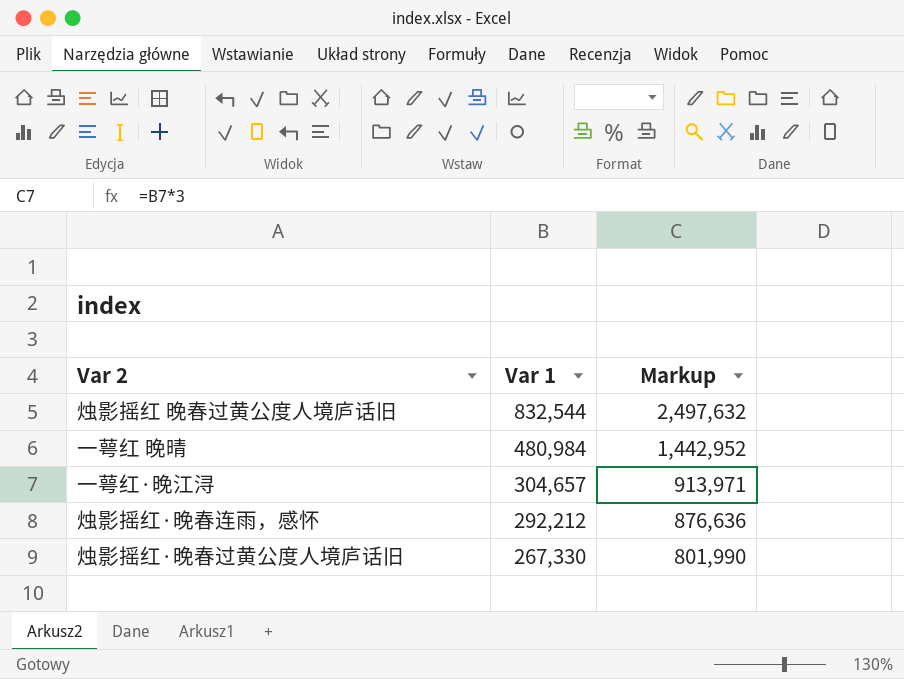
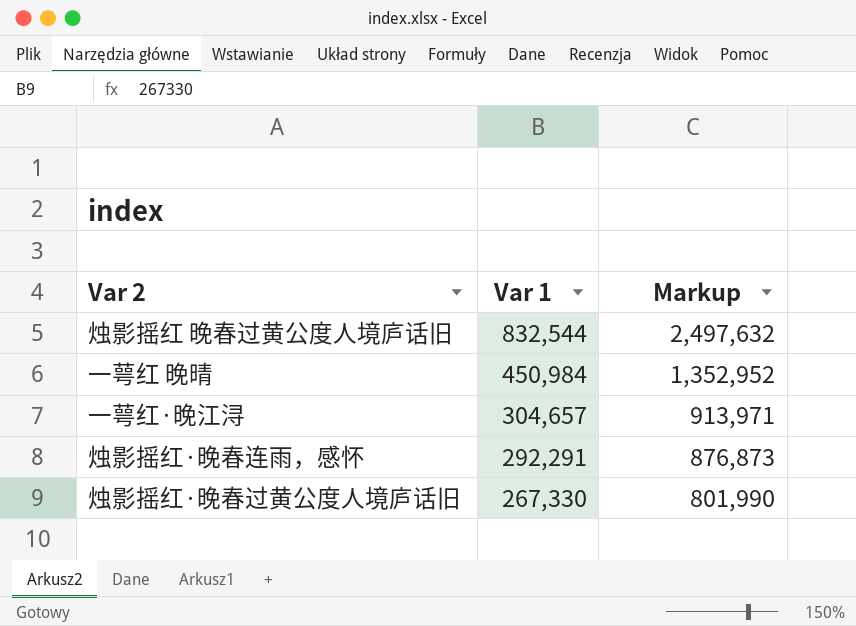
一萼红 晚晴 | Var 1: 480,984 -> 450,984
一萼红 晚晴 | Markup: 1,442,952 -> 1,352,952
烛影摇红·晚春连雨，感怀 | Var 1: 292,212 -> 292,291
烛影摇红·晚春连雨，感怀 | Markup: 876,636 -> 876,873

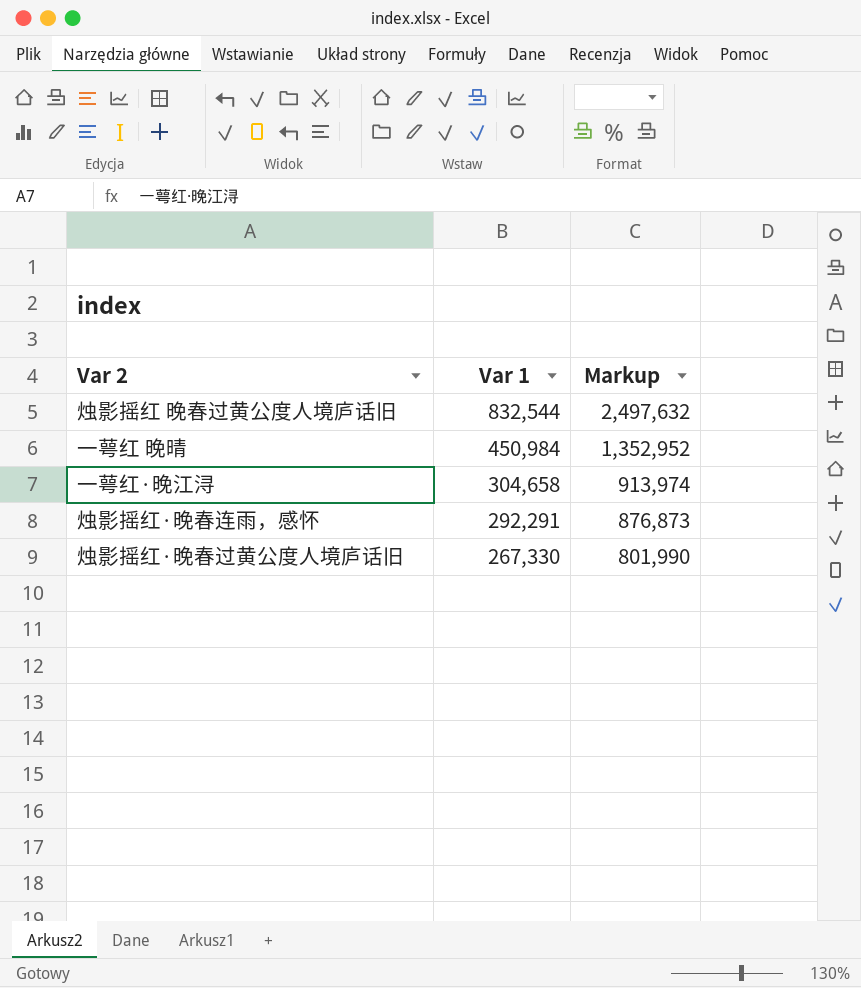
一萼红·晚江浔 | Var 1: 304,657 -> 304,658
一萼红·晚江浔 | Markup: 913,971 -> 913,974

